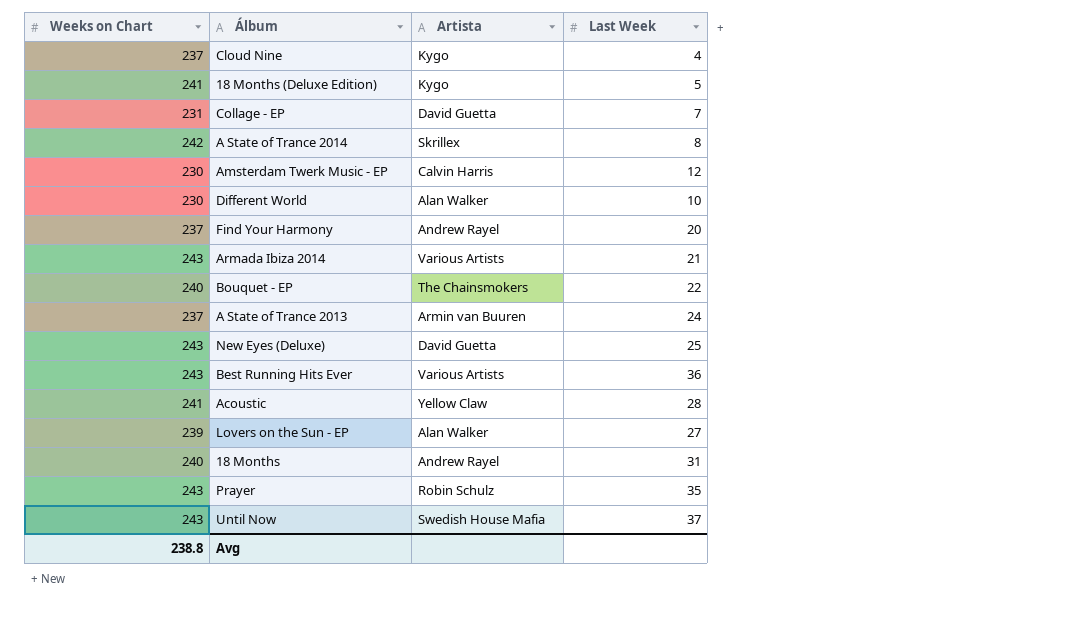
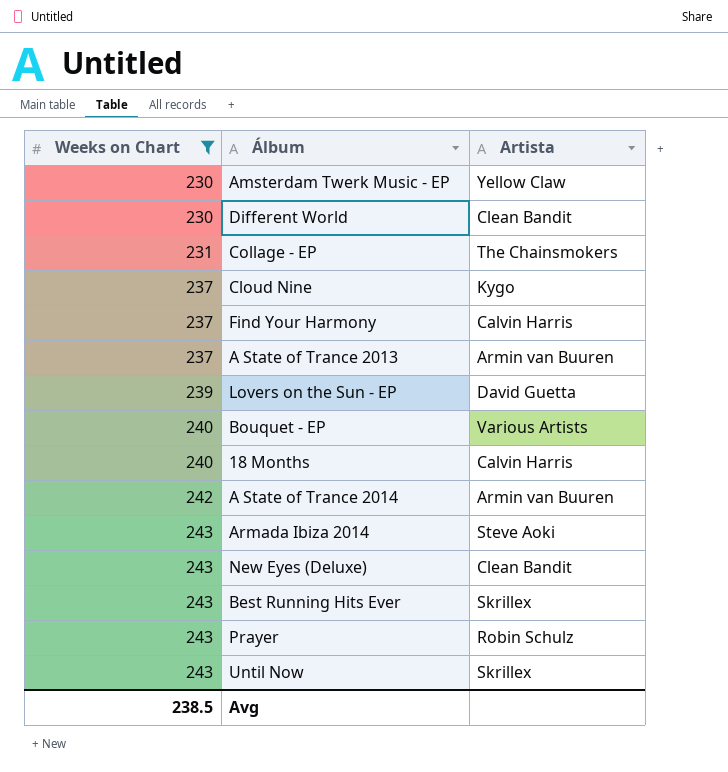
filter: none -> Weeks on Chart != 241
row order: none -> Weeks on Chart ascending
column Last Week | position: 4 -> none
Amsterdam Twerk Music - EP | Artista: Calvin Harris -> Yellow Claw
Different World | Artista: Alan Walker -> Clean Bandit
Collage - EP | Artista: David Guetta -> The Chainsmokers
Find Your Harmony | Artista: Andrew Rayel -> Calvin Harris
Lovers on the Sun - EP | Artista: Alan Walker -> David Guetta
Bouquet - EP | Artista: The Chainsmokers -> Various Artists
18 Months | Artista: Andrew Rayel -> Calvin Harris
A State of Trance 2014 | Artista: Skrillex -> Armin van Buuren
Armada Ibiza 2014 | Artista: Various Artists -> Steve Aoki
New Eyes (Deluxe) | Artista: David Guetta -> Clean Bandit
Best Running Hits Ever | Artista: Various Artists -> Skrillex
Until Now | Artista: Swedish House Mafia -> Skrillex
Avg | Weeks on Chart: 238.8 -> 238.5

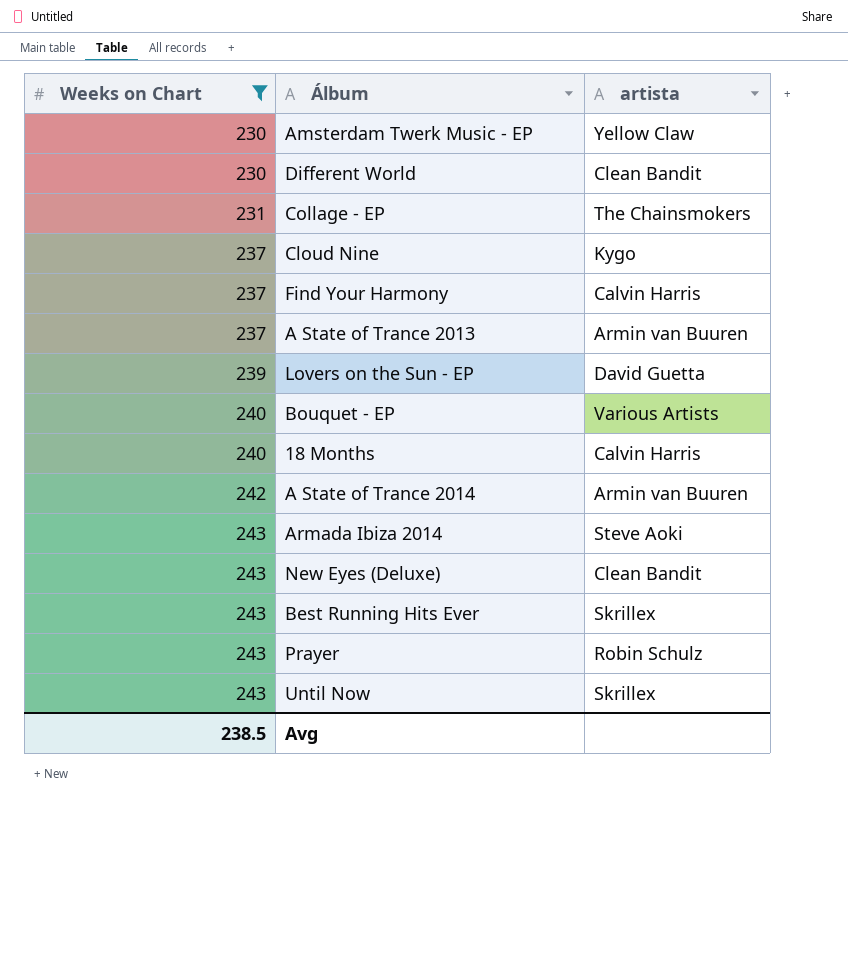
column name: Artista -> artista

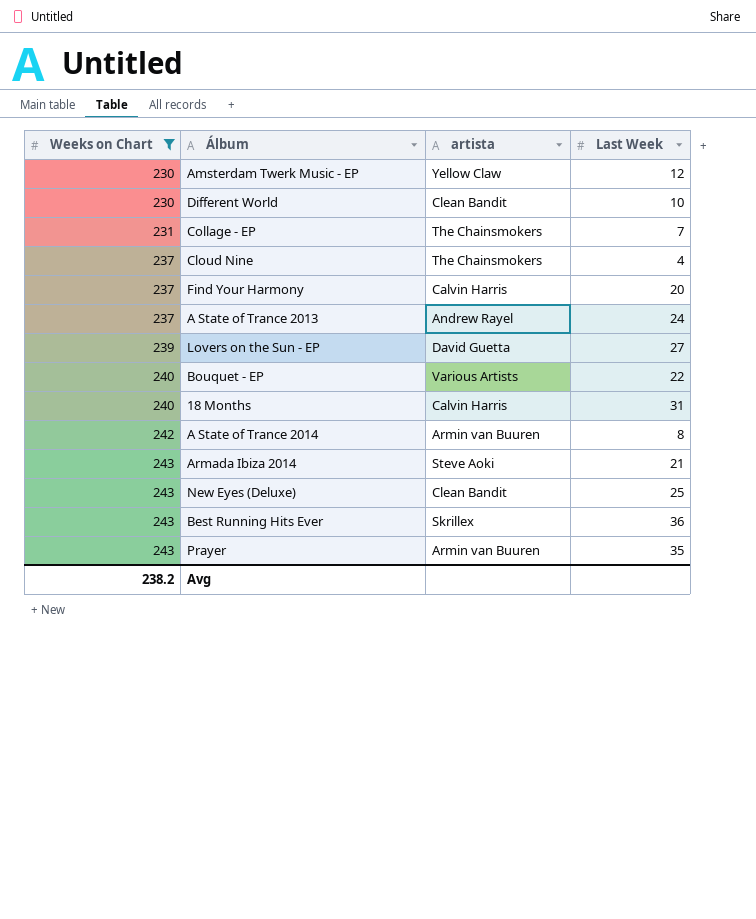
column Last Week | position: none -> 4
row Until Now: 243 | Skrillex -> none
Cloud Nine | artista: Kygo -> The Chainsmokers
A State of Trance 2013 | artista: Armin van Buuren -> Andrew Rayel
Prayer | artista: Robin Schulz -> Armin van Buuren
Avg | Weeks on Chart: 238.5 -> 238.2

